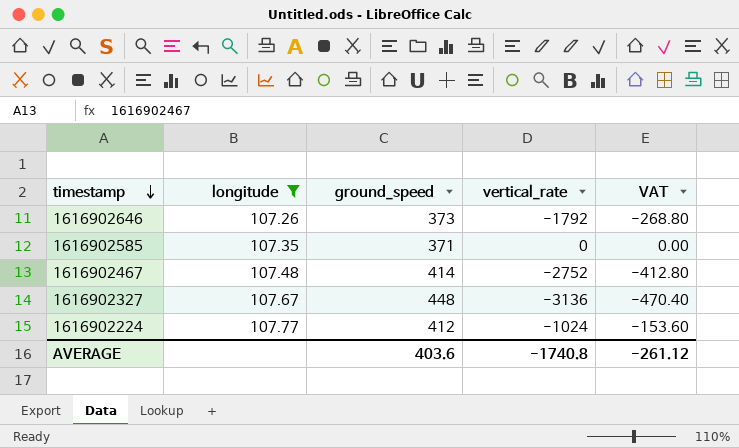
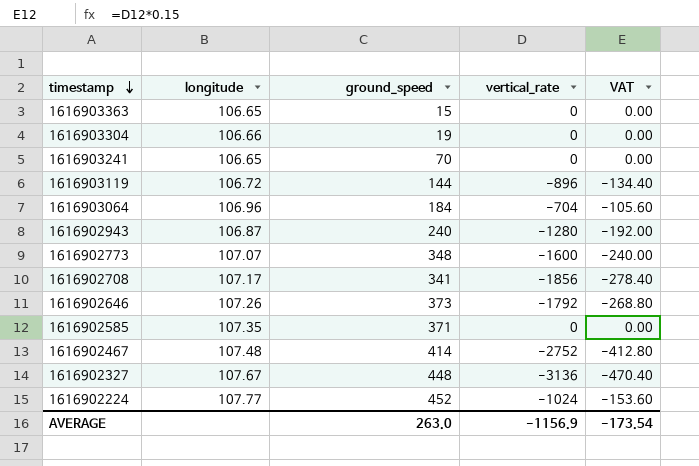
filter: longitude >= 107.26 -> none
1616902224 | ground_speed: 412 -> 452
AVERAGE | ground_speed: 403.6 -> 263.0
AVERAGE | vertical_rate: -1740.8 -> -1156.9
AVERAGE | VAT: -261.12 -> -173.54

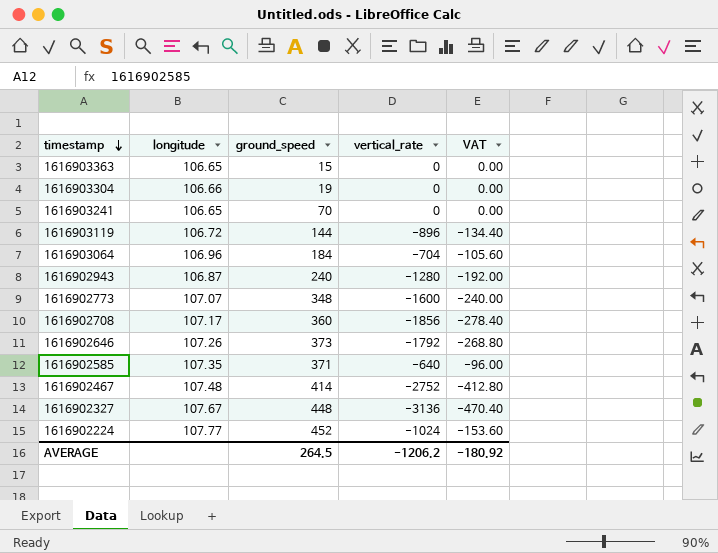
1616902708 | ground_speed: 341 -> 360
1616902585 | vertical_rate: 0 -> -640
1616902585 | VAT: 0.00 -> -96.00
AVERAGE | ground_speed: 263.0 -> 264.5
AVERAGE | vertical_rate: -1156.9 -> -1206.2
AVERAGE | VAT: -173.54 -> -180.92

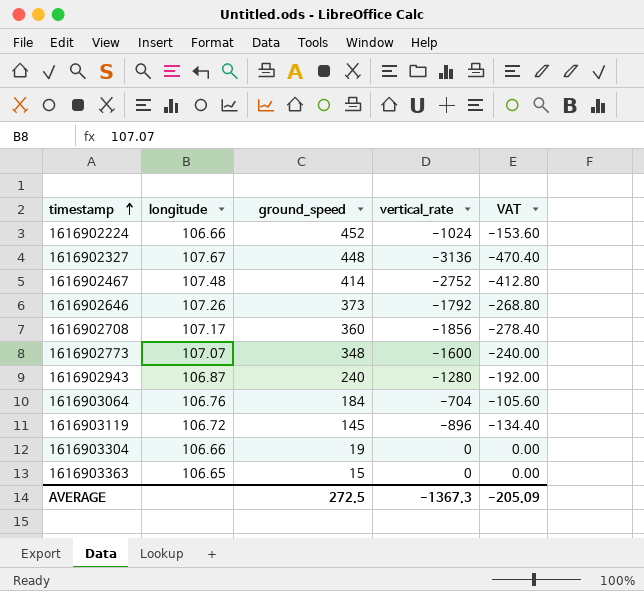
row order: timestamp descending -> timestamp ascending
row 1616903241: 106.65 | 70 | 0 | 0.00 -> none
row 1616902585: 107.35 | 371 | -640 | -96.00 -> none
1616902224 | longitude: 107.77 -> 106.66
1616903064 | longitude: 106.96 -> 106.76
1616903119 | ground_speed: 144 -> 145
AVERAGE | ground_speed: 264.5 -> 272.5
AVERAGE | vertical_rate: -1206.2 -> -1367.3
AVERAGE | VAT: -180.92 -> -205.09

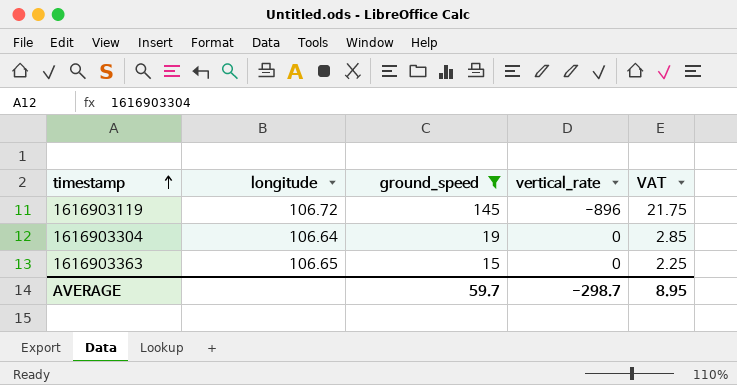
filter: none -> ground_speed <= 145
column VAT | formula: [vertical_rate] * 0.15 -> [ground_speed] * 0.15
1616903304 | longitude: 106.66 -> 106.64
AVERAGE | ground_speed: 272.5 -> 59.7
AVERAGE | vertical_rate: -1367.3 -> -298.7
AVERAGE | VAT: -205.09 -> 8.95

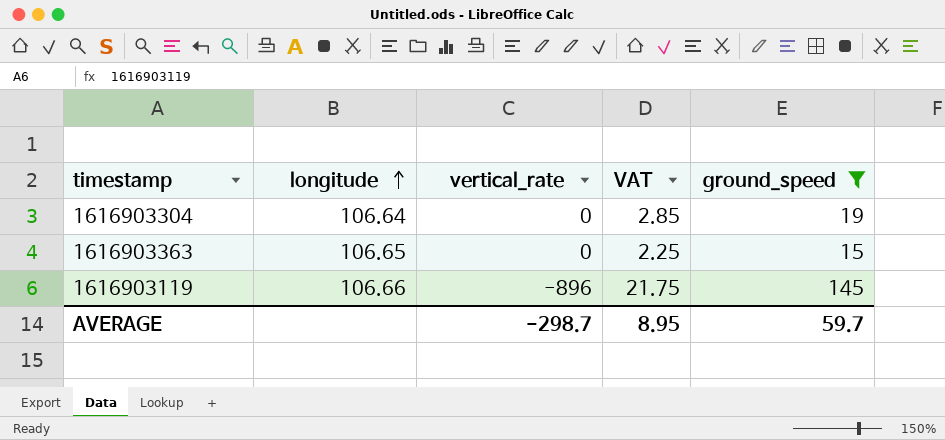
row order: timestamp ascending -> longitude ascending
column ground_speed | position: 3 -> 5
1616903119 | longitude: 106.72 -> 106.66

